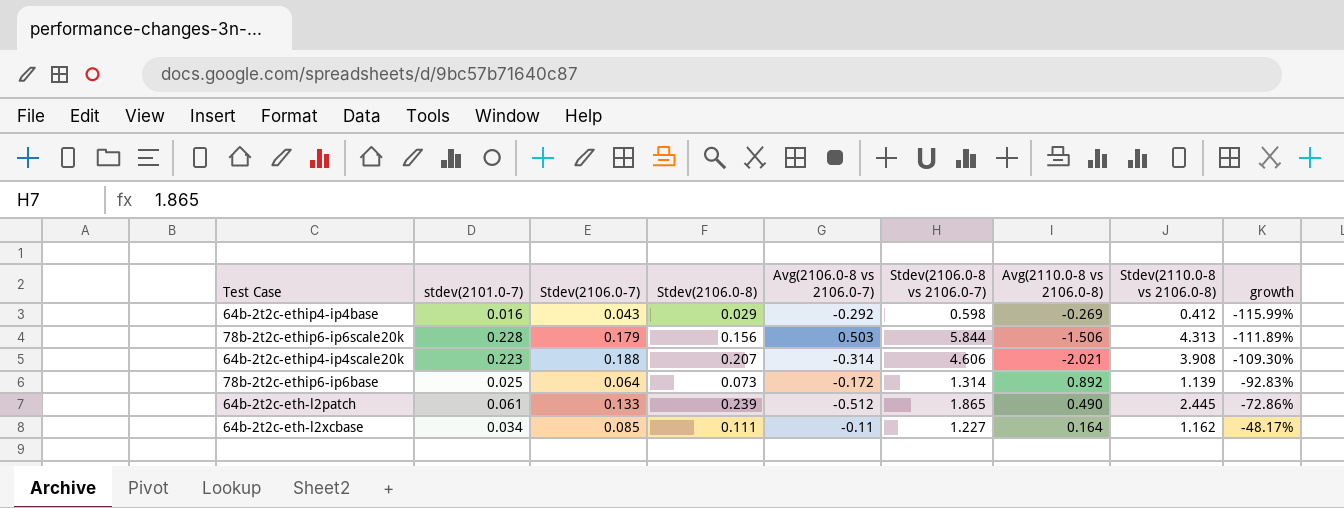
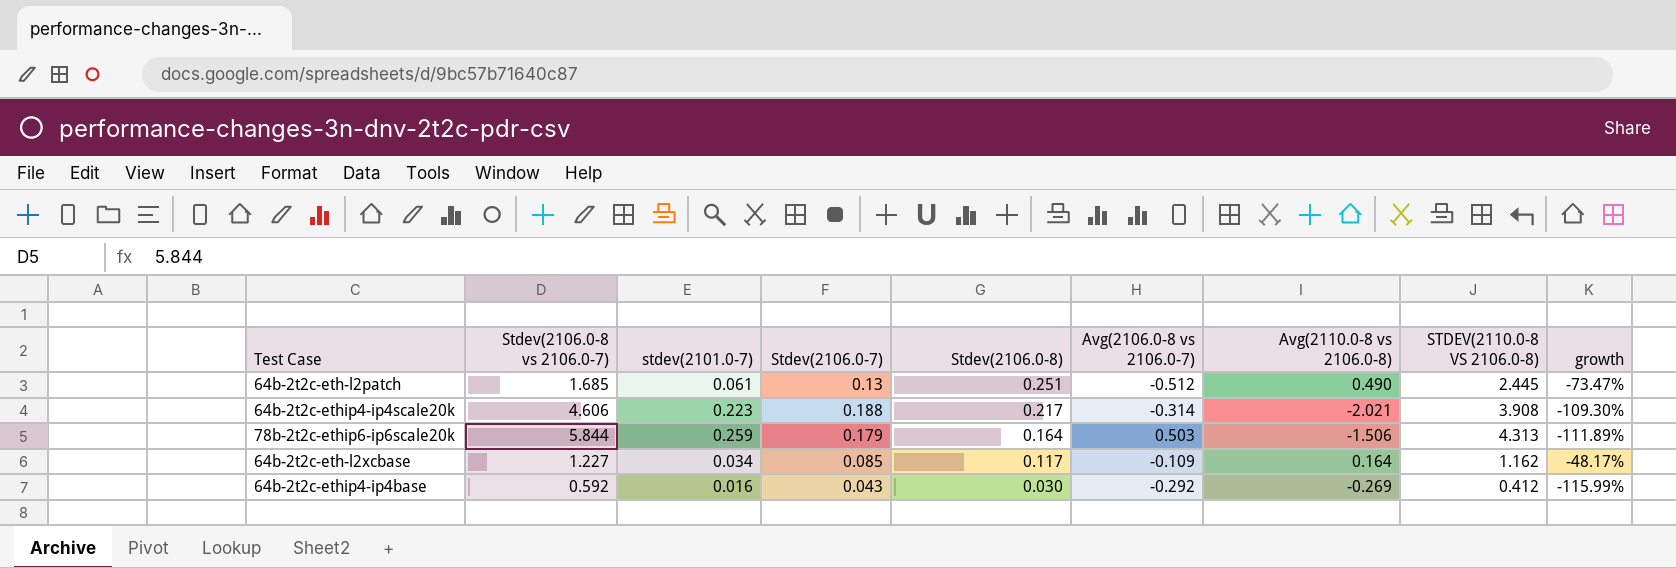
row order: growth ascending -> Stdev(2106.0-8) descending
column Stdev(2106.0-8 vs 2106.0-7) | position: 6 -> 2
column name: Stdev(2110.0-8 vs 2106.0-8) -> STDEV(2110.0-8 VS 2106.0-8)
row 78b-2t2c-ethip6-ip6base: 0.025 | 0.064 | 0.073 | -0.172 | 1.314 | 0.892 | 1.139 | -92.83% -> none
64b-2t2c-eth-l2patch | Stdev(2106.0-8 vs 2106.0-7): 1.865 -> 1.685
64b-2t2c-eth-l2patch | Stdev(2106.0-7): 0.133 -> 0.13
64b-2t2c-eth-l2patch | Stdev(2106.0-8): 0.239 -> 0.251
64b-2t2c-eth-l2patch | growth: -72.86% -> -73.47%
64b-2t2c-ethip4-ip4scale20k | Stdev(2106.0-8): 0.207 -> 0.217
78b-2t2c-ethip6-ip6scale20k | stdev(2101.0-7): 0.228 -> 0.259
78b-2t2c-ethip6-ip6scale20k | Stdev(2106.0-8): 0.156 -> 0.164
64b-2t2c-eth-l2xcbase | Stdev(2106.0-8): 0.111 -> 0.117
64b-2t2c-eth-l2xcbase | Avg(2106.0-8 vs 2106.0-7): -0.11 -> -0.109
64b-2t2c-ethip4-ip4base | Stdev(2106.0-8 vs 2106.0-7): 0.598 -> 0.592
64b-2t2c-ethip4-ip4base | Stdev(2106.0-8): 0.029 -> 0.030

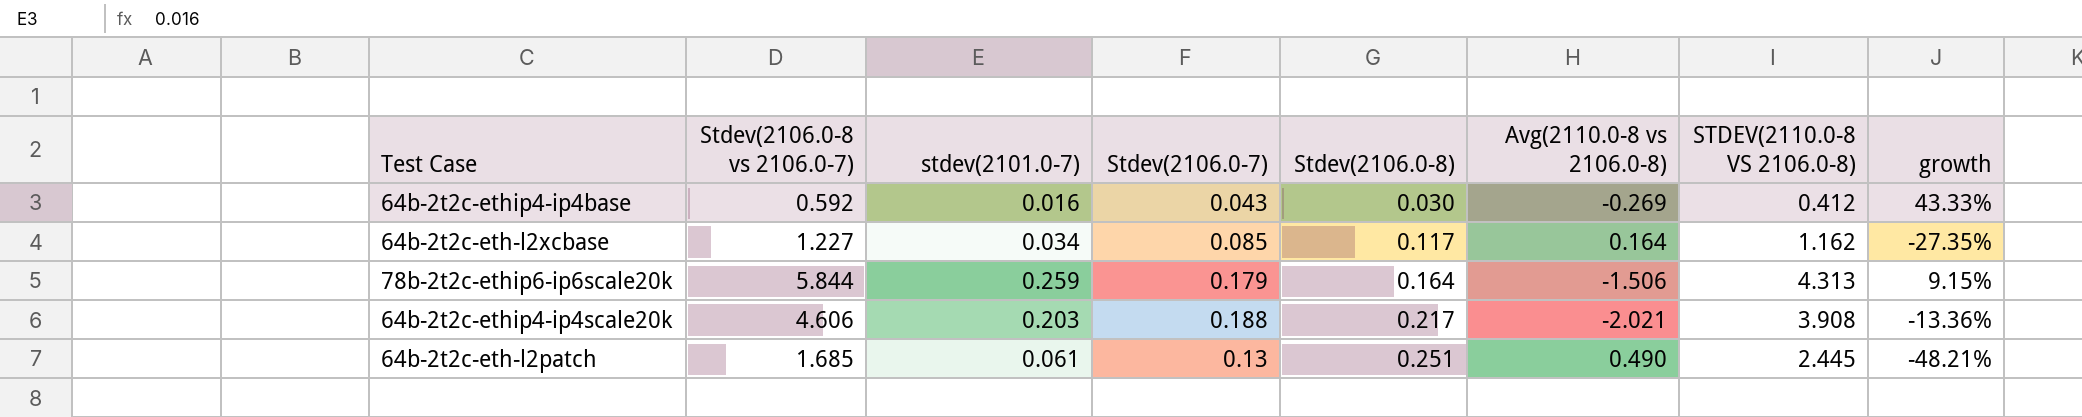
row order: Stdev(2106.0-8) descending -> Stdev(2106.0-8) ascending
column Avg(2106.0-8 vs 2106.0-7) | position: 6 -> none
column growth | formula: ([Stdev(2106.0-7)] - [Avg(2110.0-8 vs 2106.0-8)]) / [Avg(2110.0-8 vs 2106.0-8)] -> ([Stdev(2106.0-7)] - [Stdev(2106.0-8)]) / [Stdev(2106.0-8)]
64b-2t2c-ethip4-ip4scale20k | stdev(2101.0-7): 0.223 -> 0.203

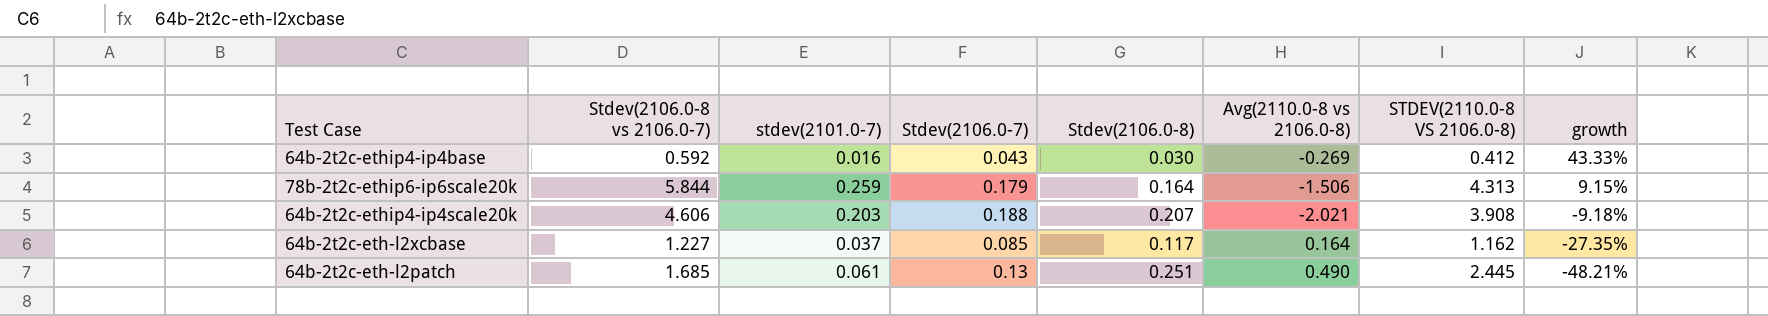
row order: Stdev(2106.0-8) ascending -> growth descending
64b-2t2c-ethip4-ip4scale20k | Stdev(2106.0-8): 0.217 -> 0.207
64b-2t2c-ethip4-ip4scale20k | growth: -13.36% -> -9.18%
64b-2t2c-eth-l2xcbase | stdev(2101.0-7): 0.034 -> 0.037

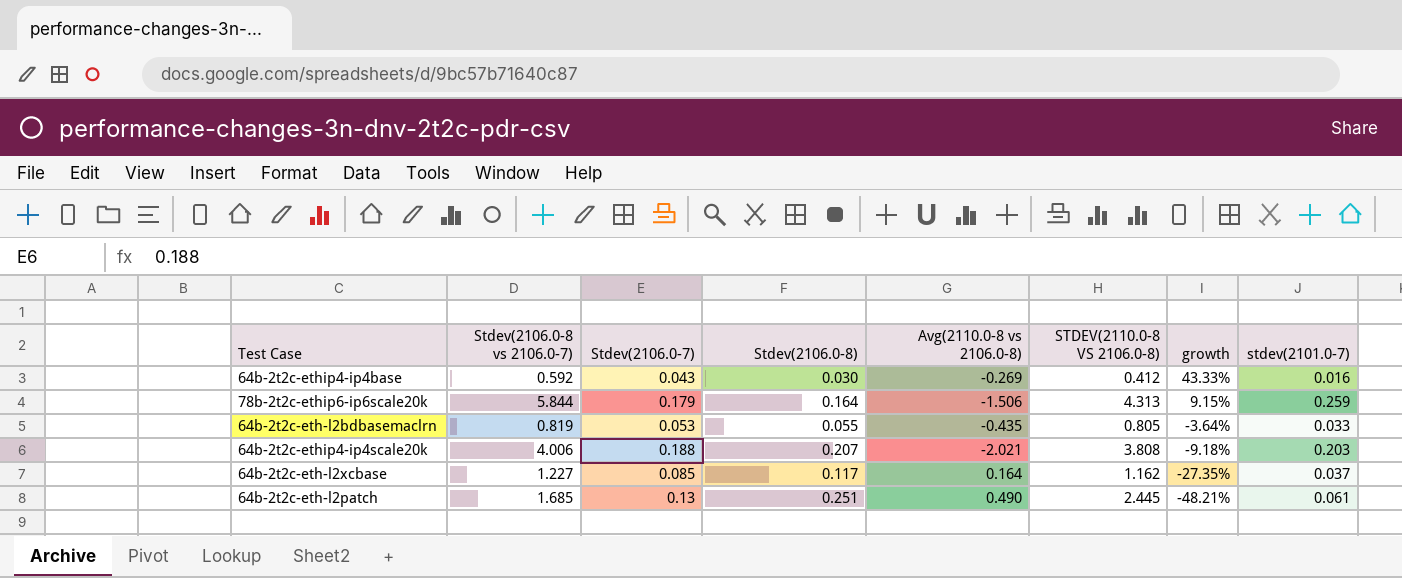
column stdev(2101.0-7) | position: 3 -> 8
row 64b-2t2c-eth-l2bdbasemaclrn: none -> 0.819 | 0.053 | 0.055 | -0.435 | 0.805 | -3.64% | 0.033
64b-2t2c-ethip4-ip4scale20k | Stdev(2106.0-8 vs 2106.0-7): 4.606 -> 4.006
64b-2t2c-ethip4-ip4scale20k | STDEV(2110.0-8 VS 2106.0-8): 3.908 -> 3.808

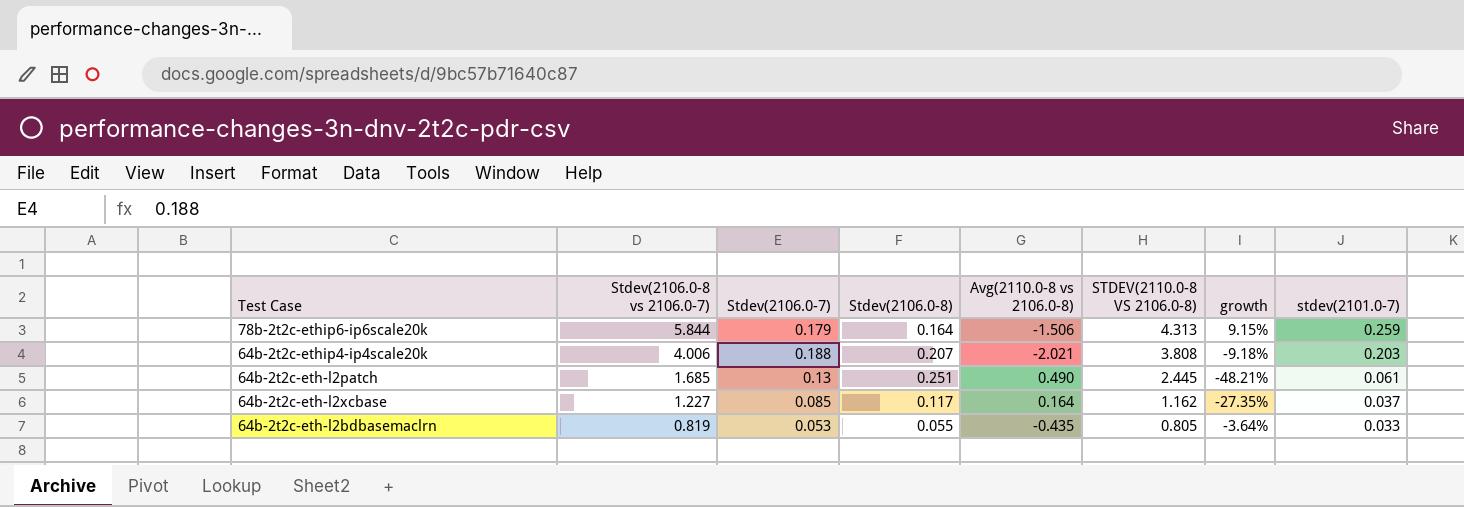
row order: growth descending -> Stdev(2106.0-8 vs 2106.0-7) descending
row 64b-2t2c-ethip4-ip4base: 0.592 | 0.043 | 0.030 | -0.269 | 0.412 | 43.33% | 0.016 -> none

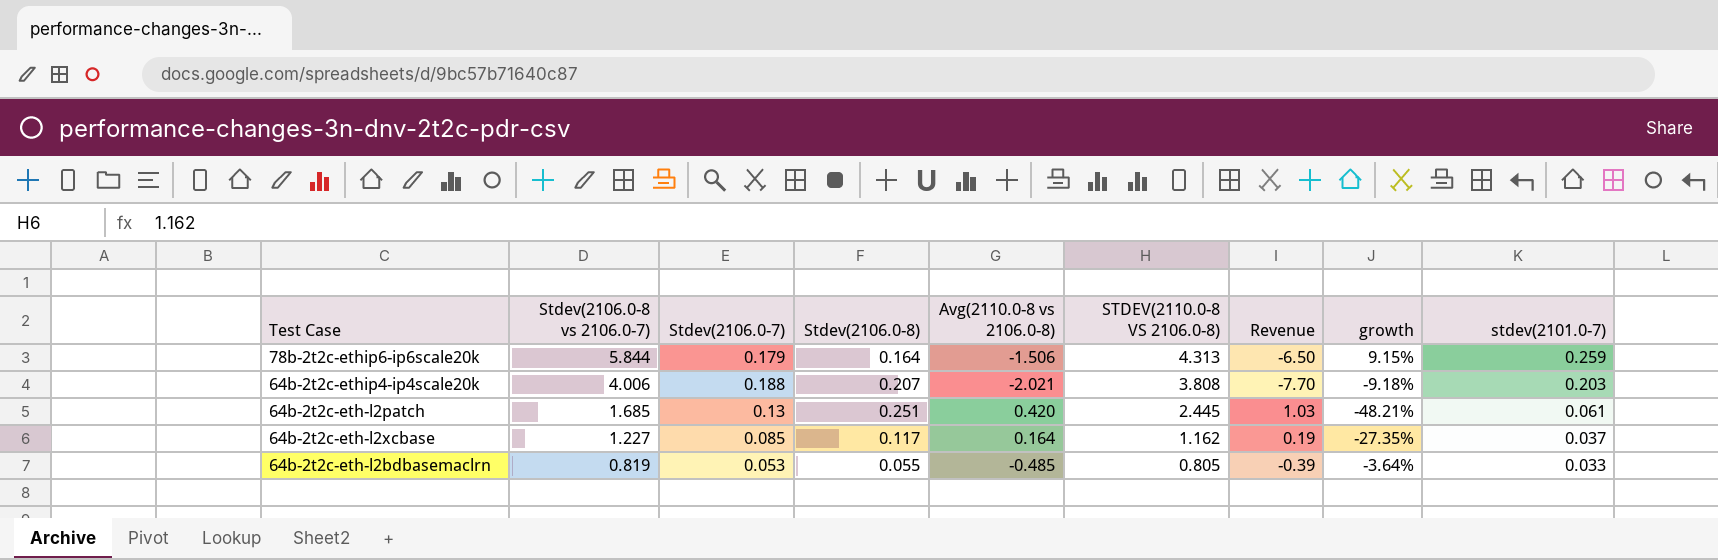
column Revenue | formula: none -> [Avg(2110.0-8 vs 2106.0-8)] * [STDEV(2110.0-8 VS 2106.0-8)]
64b-2t2c-eth-l2patch | Avg(2110.0-8 vs 2106.0-8): 0.490 -> 0.420
64b-2t2c-eth-l2bdbasemaclrn | Avg(2110.0-8 vs 2106.0-8): -0.435 -> -0.485

